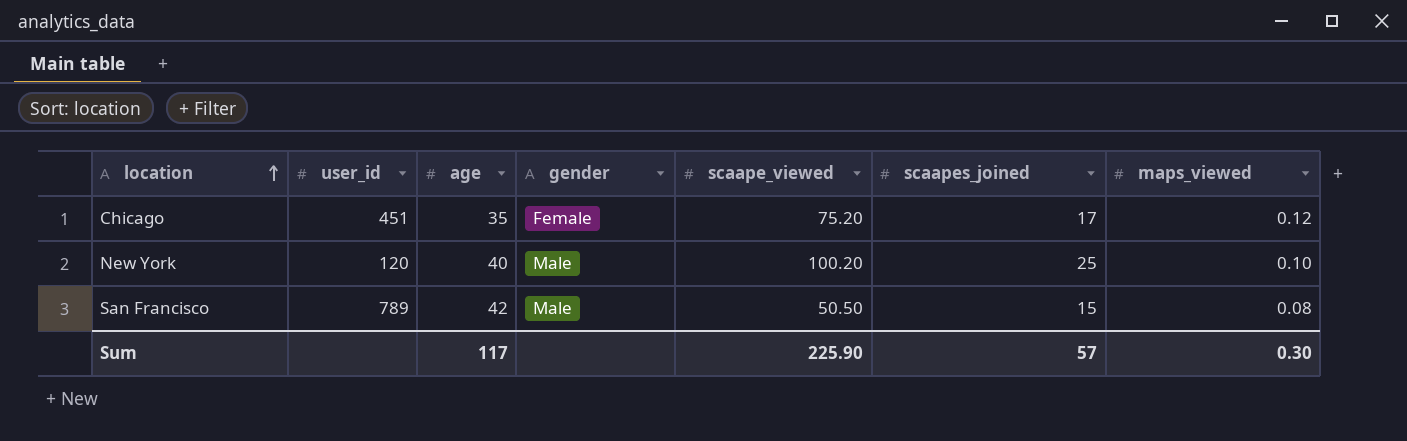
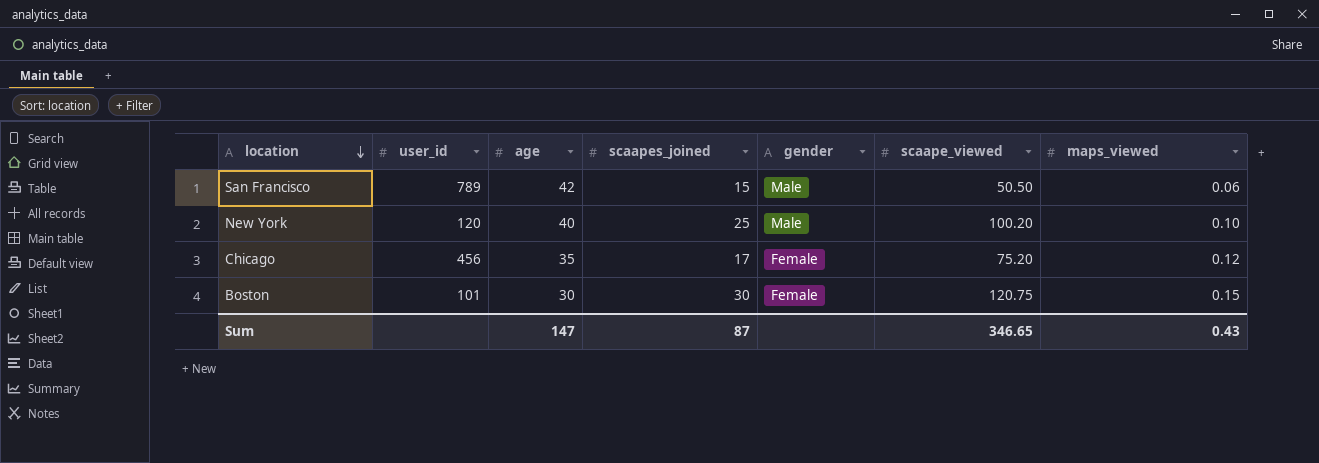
row order: location ascending -> location descending
column scaapes_joined | position: 6 -> 4
San Francisco | maps_viewed: 0.08 -> 0.06
Chicago | user_id: 451 -> 456
row Boston: none -> 101 | 30 | 30 | Female | 120.75 | 0.15
Sum | age: 117 -> 147
Sum | scaapes_joined: 57 -> 87
Sum | scaape_viewed: 225.90 -> 346.65
Sum | maps_viewed: 0.30 -> 0.43

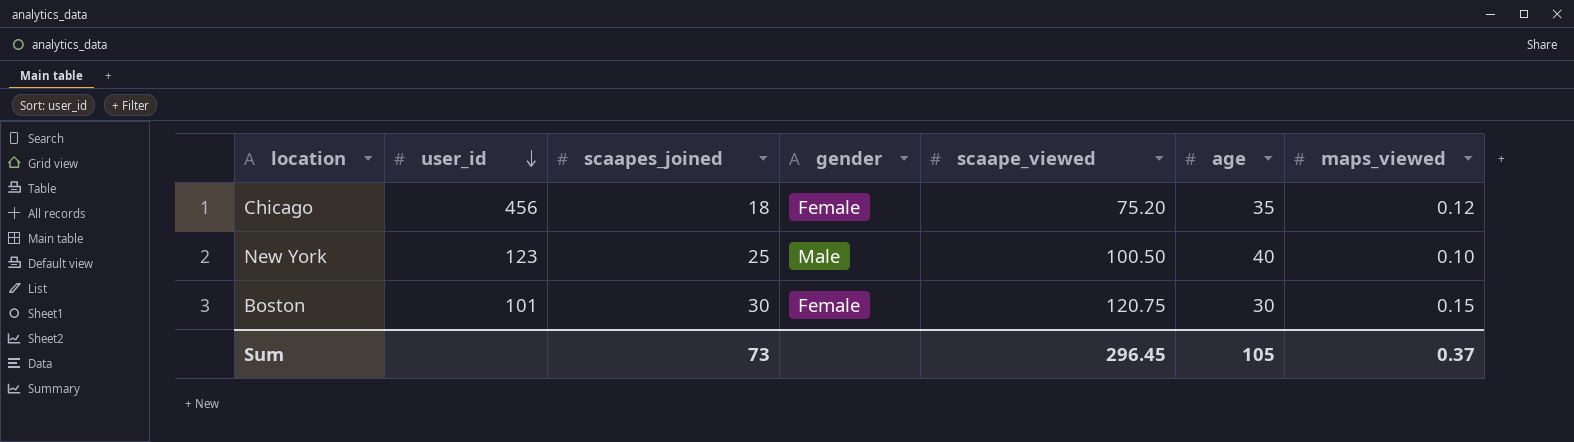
row order: location descending -> user_id descending
column age | position: 3 -> 6
row San Francisco: 789 | 42 | 15 | Male | 50.50 | 0.06 -> none
Chicago | scaapes_joined: 17 -> 18
New York | user_id: 120 -> 123
New York | scaape_viewed: 100.20 -> 100.50
Sum | scaapes_joined: 87 -> 73
Sum | scaape_viewed: 346.65 -> 296.45
Sum | age: 147 -> 105
Sum | maps_viewed: 0.43 -> 0.37

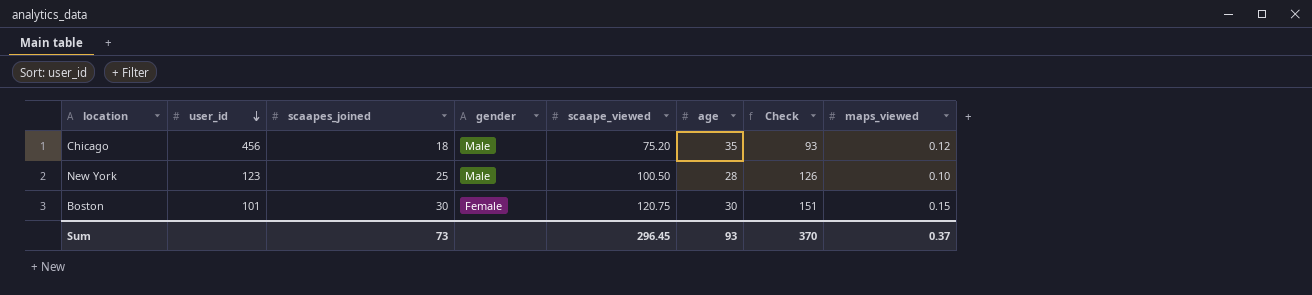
column Check | formula: none -> [scaapes_joined] + [scaape_viewed]
Chicago | gender: Female -> Male
New York | age: 40 -> 28
Sum | age: 105 -> 93

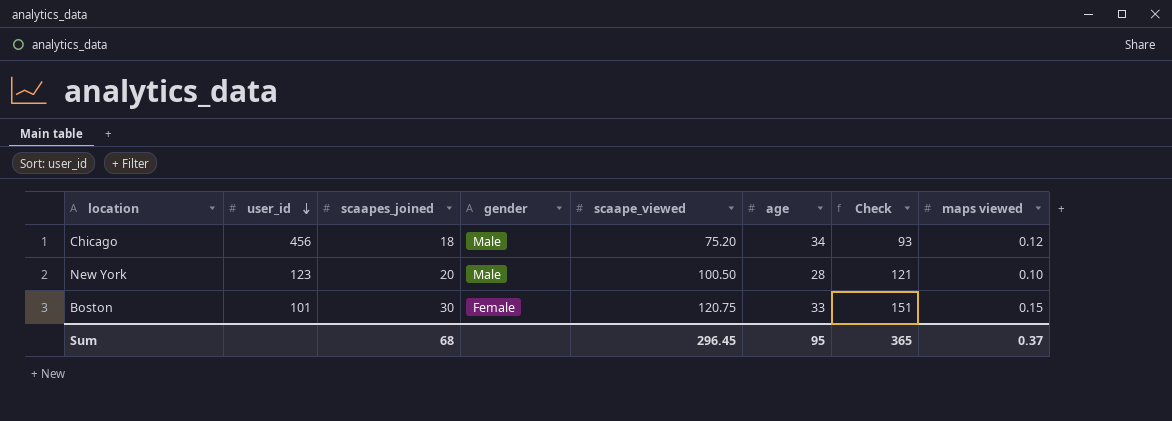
column name: maps_viewed -> maps viewed
Chicago | age: 35 -> 34
New York | scaapes_joined: 25 -> 20
New York | Check: 126 -> 121
Boston | age: 30 -> 33
Sum | scaapes_joined: 73 -> 68
Sum | age: 93 -> 95
Sum | Check: 370 -> 365

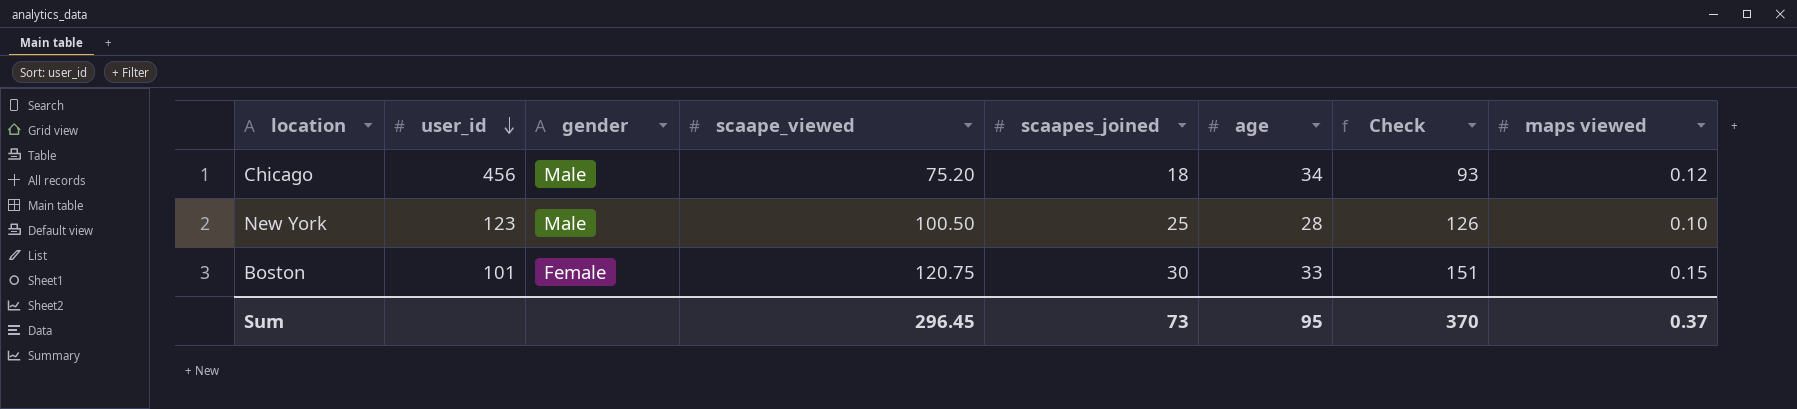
column scaapes_joined | position: 3 -> 5
New York | scaapes_joined: 20 -> 25
New York | Check: 121 -> 126
Sum | scaapes_joined: 68 -> 73
Sum | Check: 365 -> 370

